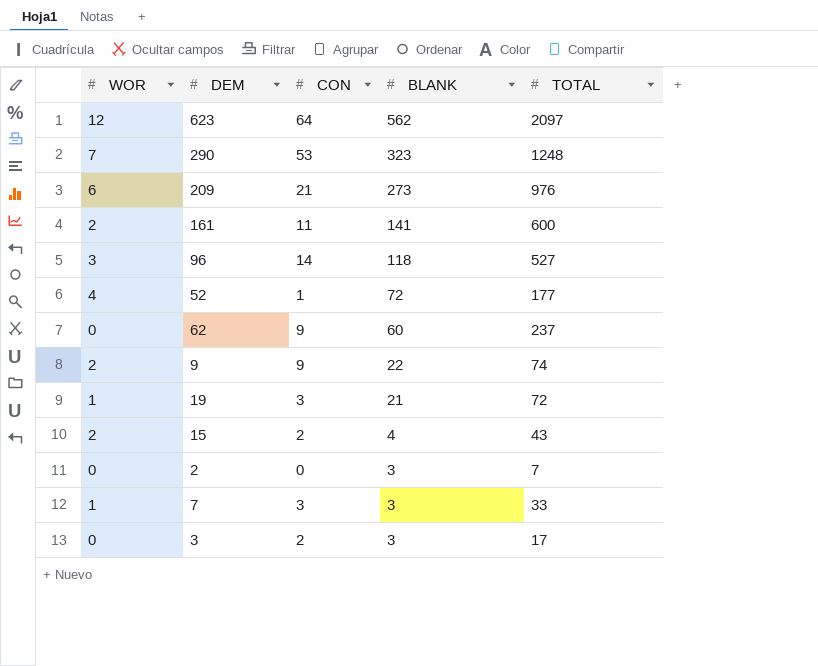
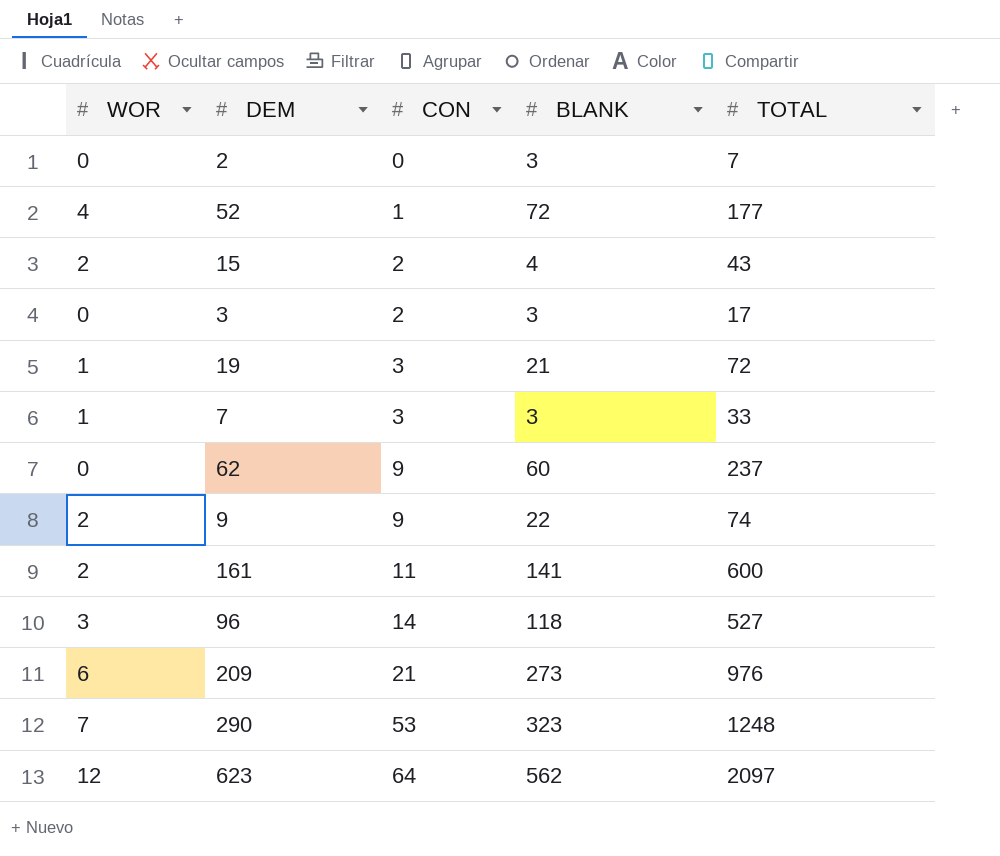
row order: BLANK descending -> CON ascending

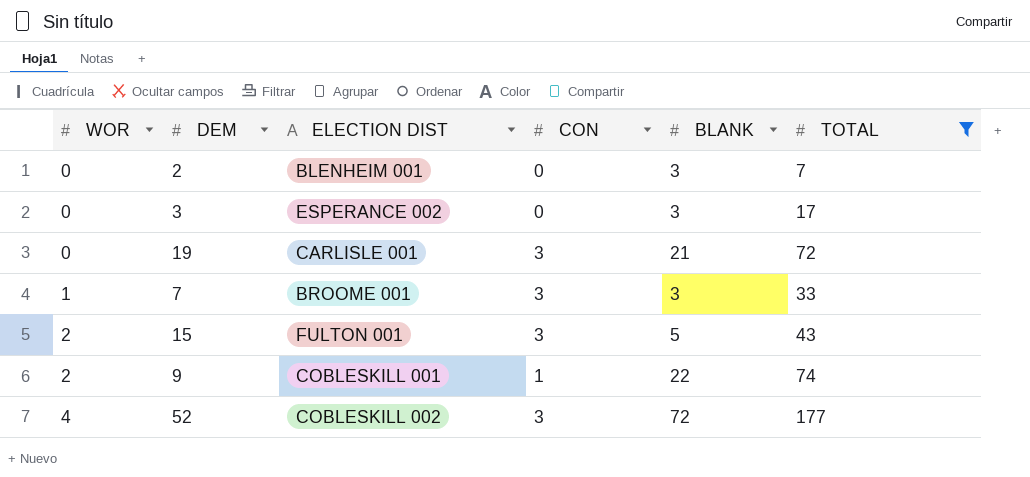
filter: none -> TOTAL <= 177
row order: CON ascending -> WOR ascending
column ELECTION DIST | position: none -> 3
3 | CON: 2 -> 0
19 | WOR: 1 -> 0
15 | CON: 2 -> 3
15 | BLANK: 4 -> 5
9 | CON: 9 -> 1
52 | CON: 1 -> 3

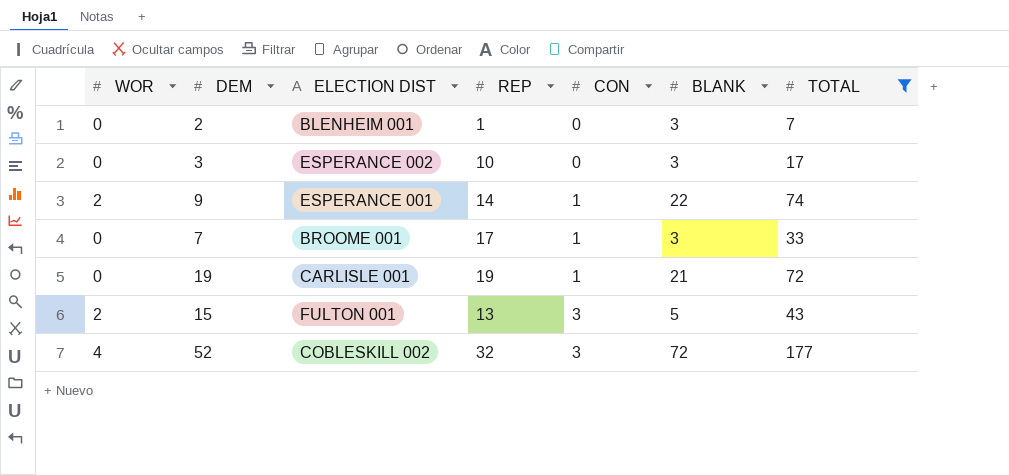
row order: WOR ascending -> CON ascending
column REP | position: none -> 4
9 | ELECTION DIST: COBLESKILL 001 -> ESPERANCE 001
7 | WOR: 1 -> 0
7 | CON: 3 -> 1
19 | CON: 3 -> 1

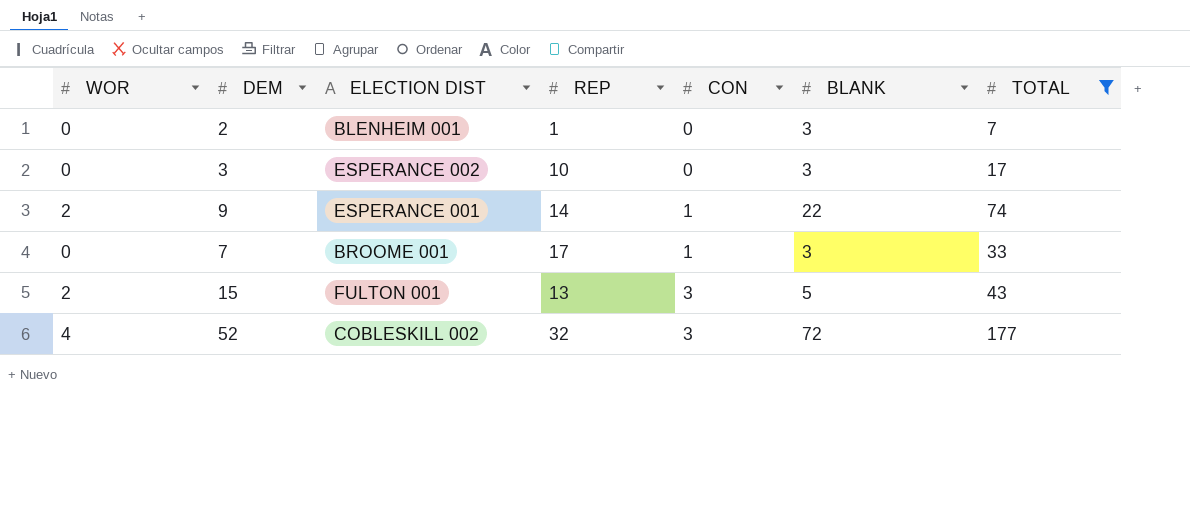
row 19: 0 | CARLISLE 001 | 19 | 1 | 21 | 72 -> none

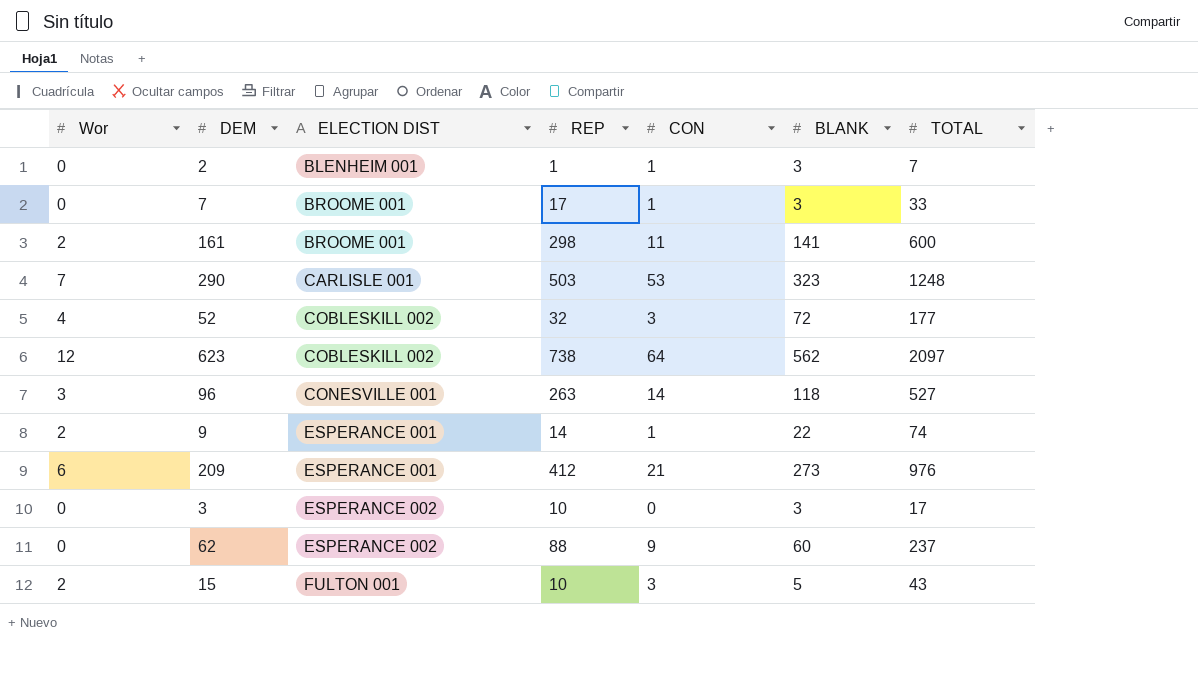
filter: TOTAL <= 177 -> none
row order: CON ascending -> ELECTION DIST ascending
column name: WOR -> Wor
2 | CON: 0 -> 1
15 | REP: 13 -> 10

